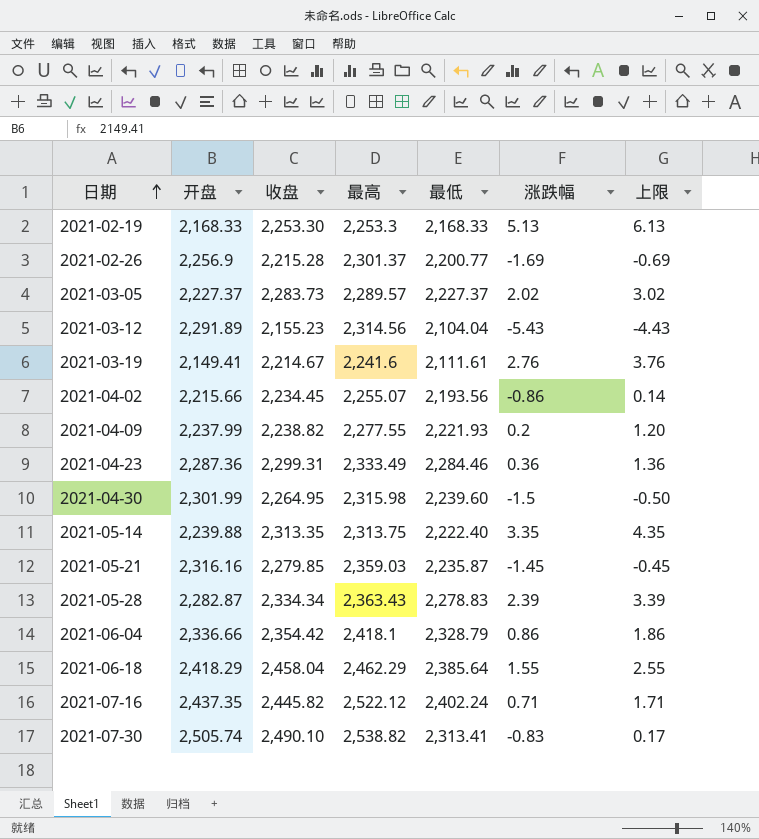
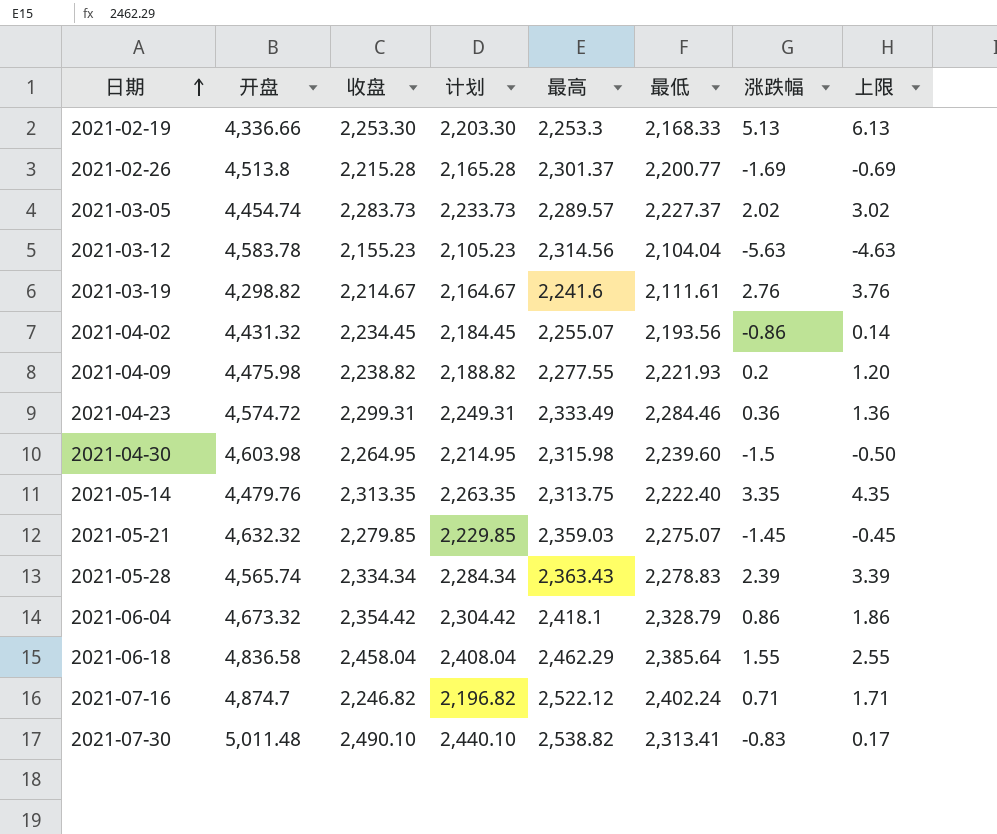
column 计划 | formula: none -> [收盘] - 50
2021-02-19 | 开盘: 2,168.33 -> 4,336.66
2021-02-26 | 开盘: 2,256.9 -> 4,513.8
2021-03-05 | 开盘: 2,227.37 -> 4,454.74
2021-03-12 | 开盘: 2,291.89 -> 4,583.78
2021-03-12 | 涨跌幅: -5.43 -> -5.63
2021-03-12 | 上限: -4.43 -> -4.63
2021-03-19 | 开盘: 2,149.41 -> 4,298.82
2021-04-02 | 开盘: 2,215.66 -> 4,431.32
2021-04-09 | 开盘: 2,237.99 -> 4,475.98
2021-04-23 | 开盘: 2,287.36 -> 4,574.72
2021-04-30 | 开盘: 2,301.99 -> 4,603.98
2021-05-14 | 开盘: 2,239.88 -> 4,479.76
2021-05-21 | 开盘: 2,316.16 -> 4,632.32
2021-05-21 | 最低: 2,235.87 -> 2,275.07
2021-05-28 | 开盘: 2,282.87 -> 4,565.74
2021-06-04 | 开盘: 2,336.66 -> 4,673.32
2021-06-18 | 开盘: 2,418.29 -> 4,836.58
2021-07-16 | 开盘: 2,437.35 -> 4,874.7
2021-07-16 | 收盘: 2,445.82 -> 2,246.82
2021-07-30 | 开盘: 2,505.74 -> 5,011.48

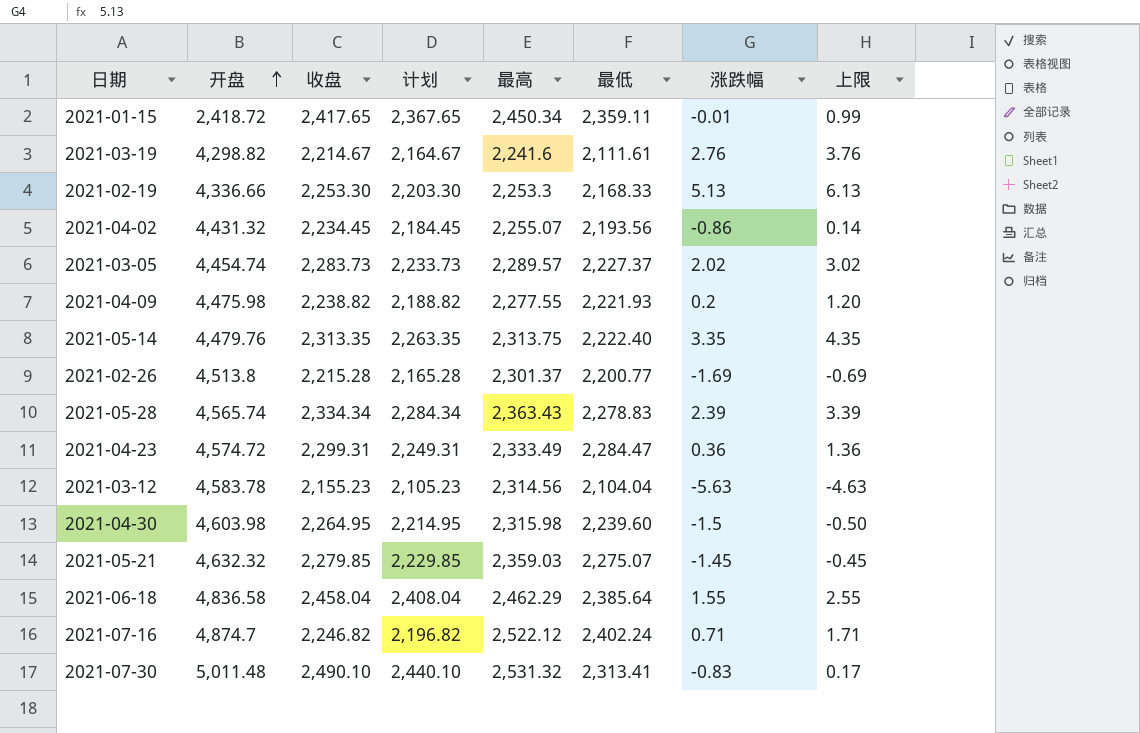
row order: 日期 ascending -> 开盘 ascending
row 2021-06-04: 4,673.32 | 2,354.42 | 2,304.42 | 2,418.1 | 2,328.79 | 0.86 | 1.86 -> none
row 2021-01-15: none -> 2,418.72 | 2,417.65 | 2,367.65 | 2,450.34 | 2,359.11 | -0.01 | 0.99
2021-04-23 | 最低: 2,284.46 -> 2,284.47
2021-07-30 | 最高: 2,538.82 -> 2,531.32

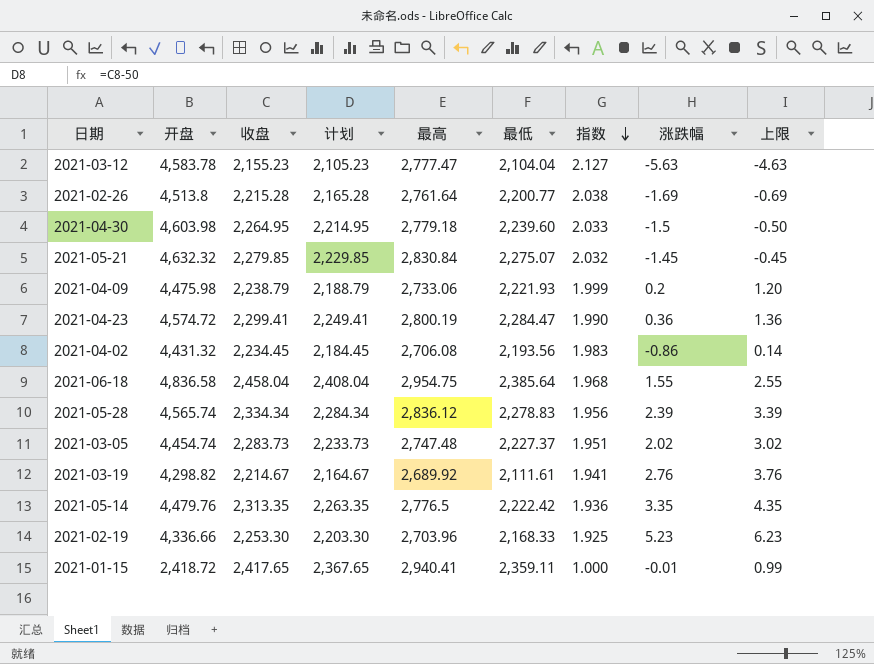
row order: 开盘 ascending -> 指数 descending
column 指数 | formula: none -> [开盘] / [收盘]
row 2021-07-16: 4,874.7 | 2,246.82 | 2,196.82 | 2,522.12 | 2,402.24 | 0.71 | 1.71 -> none
row 2021-07-30: 5,011.48 | 2,490.10 | 2,440.10 | 2,531.32 | 2,313.41 | -0.83 | 0.17 -> none
2021-03-12 | 最高: 2,314.56 -> 2,777.47
2021-02-26 | 最高: 2,301.37 -> 2,761.64
2021-04-30 | 最高: 2,315.98 -> 2,779.18
2021-05-21 | 最高: 2,359.03 -> 2,830.84
2021-04-09 | 收盘: 2,238.82 -> 2,238.79
2021-04-09 | 计划: 2,188.82 -> 2,188.79
2021-04-09 | 最高: 2,277.55 -> 2,733.06
2021-04-23 | 收盘: 2,299.31 -> 2,299.41
2021-04-23 | 计划: 2,249.31 -> 2,249.41
2021-04-23 | 最高: 2,333.49 -> 2,800.19
2021-04-02 | 最高: 2,255.07 -> 2,706.08
2021-06-18 | 最高: 2,462.29 -> 2,954.75
2021-05-28 | 最高: 2,363.43 -> 2,836.12
2021-03-05 | 最高: 2,289.57 -> 2,747.48
2021-03-19 | 最高: 2,241.6 -> 2,689.92
2021-05-14 | 最高: 2,313.75 -> 2,776.5
2021-05-14 | 最低: 2,222.40 -> 2,222.42
2021-02-19 | 最高: 2,253.3 -> 2,703.96
2021-02-19 | 涨跌幅: 5.13 -> 5.23
2021-02-19 | 上限: 6.13 -> 6.23
2021-01-15 | 最高: 2,450.34 -> 2,940.41

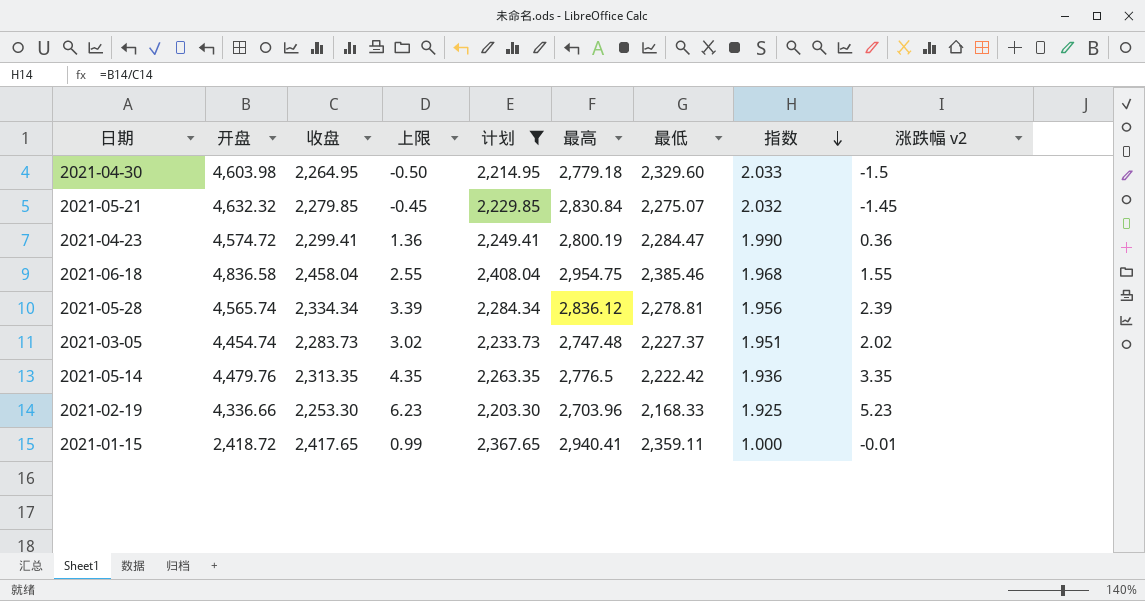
filter: none -> 计划 >= 2,203.30
column 上限 | position: 9 -> 4
column name: 涨跌幅 -> 涨跌幅 v2
2021-04-30 | 最低: 2,239.60 -> 2,329.60
2021-06-18 | 最低: 2,385.64 -> 2,385.46
2021-05-28 | 最低: 2,278.83 -> 2,278.81

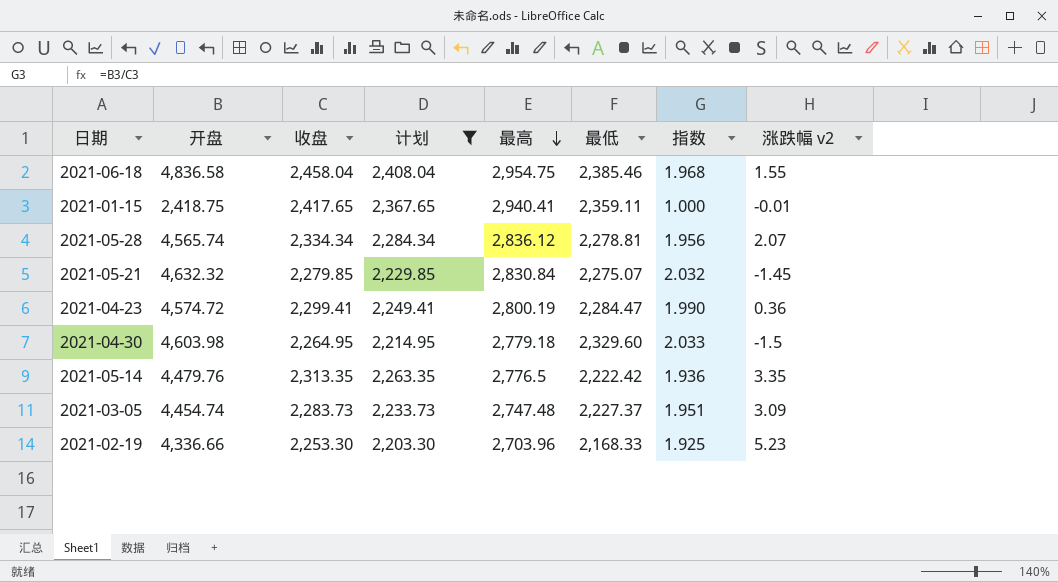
row order: 指数 descending -> 最高 descending
column 上限 | formula: [涨跌幅 v2] + 1 -> none
2021-01-15 | 开盘: 2,418.72 -> 2,418.75
2021-05-28 | 涨跌幅 v2: 2.39 -> 2.07
2021-03-05 | 涨跌幅 v2: 2.02 -> 3.09

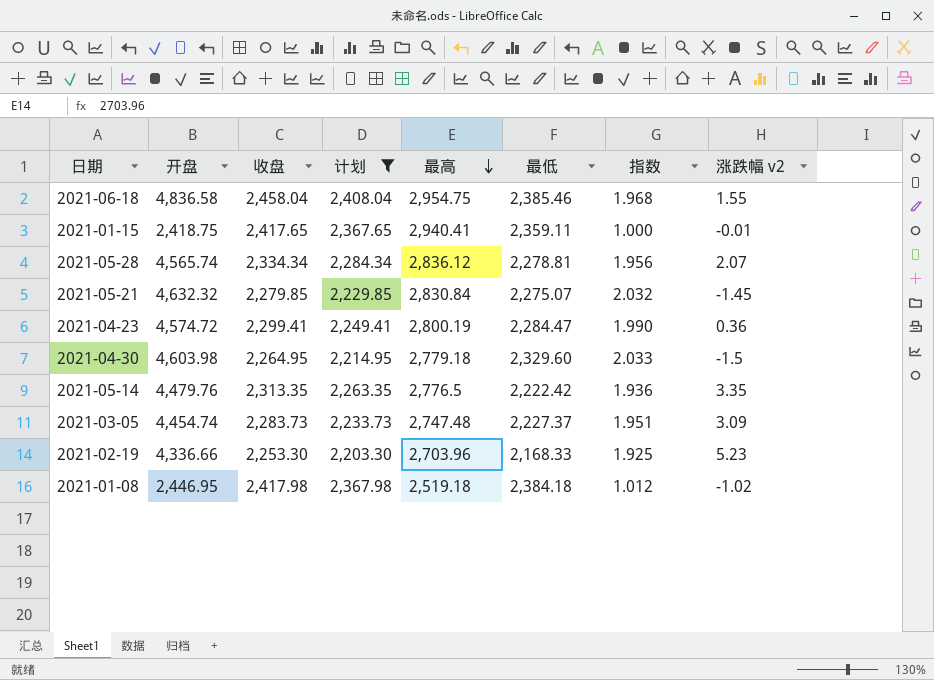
row 2021-01-08: none -> 2,446.95 | 2,417.98 | 2,367.98 | 2,519.18 | 2,384.18 | 1.012 | -1.02

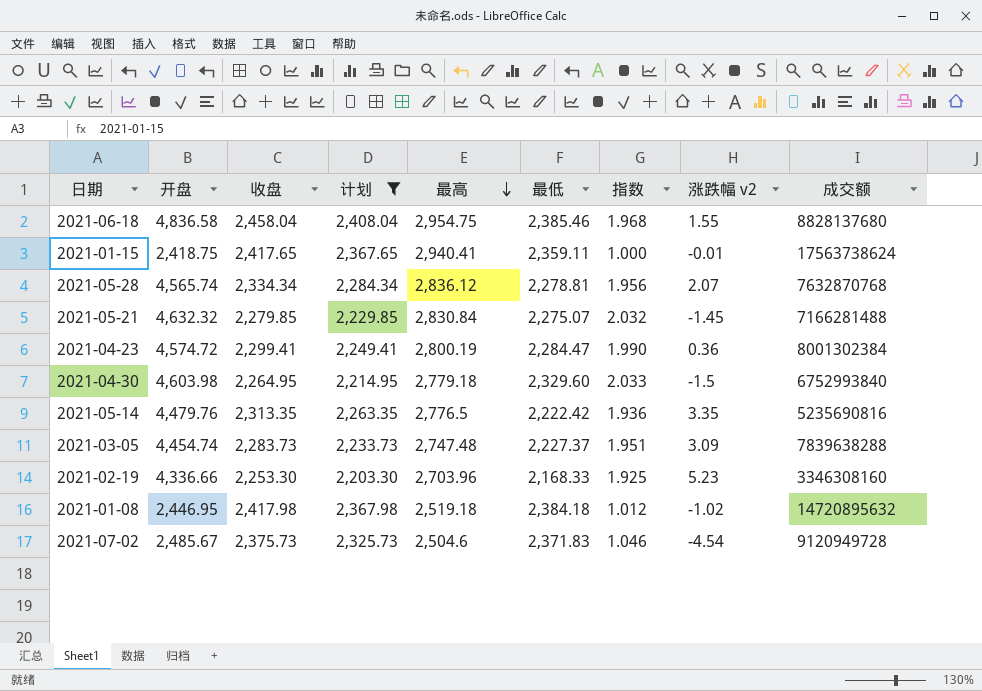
column 成交额 | position: none -> 9
row 2021-07-02: none -> 2,485.67 | 2,375.73 | 2,325.73 | 2,504.6 | 2,371.83 | 1.046 | -4.54 | 9120949728

